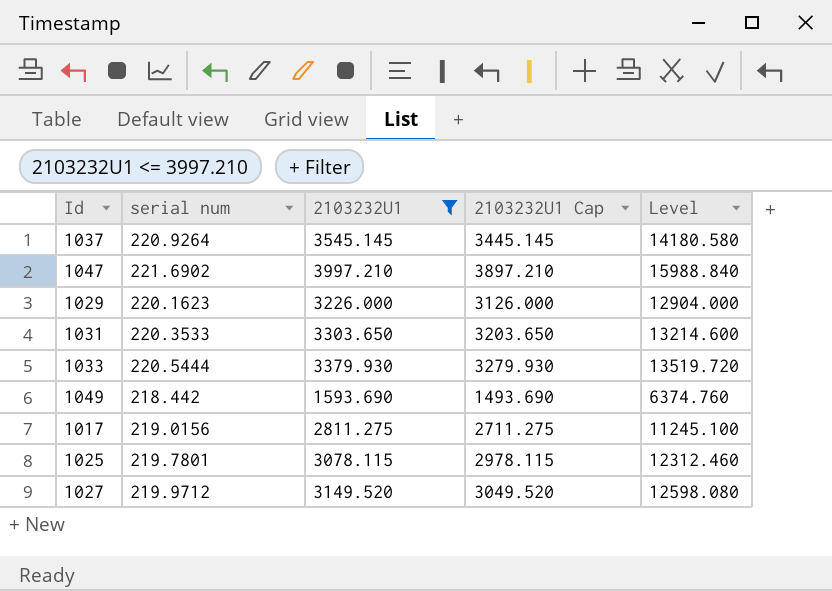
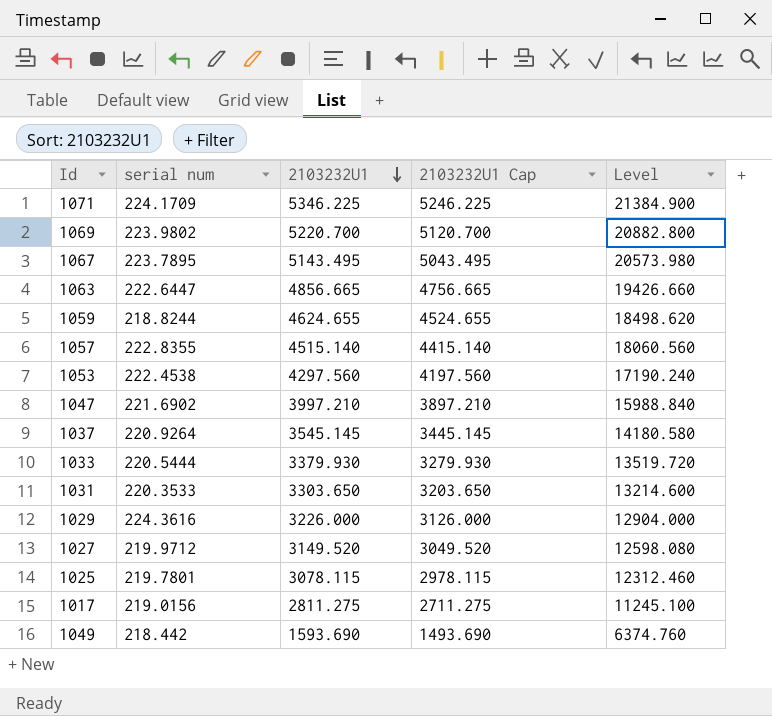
filter: 2103232U1 <= 3997.210 -> none
row order: none -> 2103232U1 descending
1029 | serial num: 220.1623 -> 224.3616

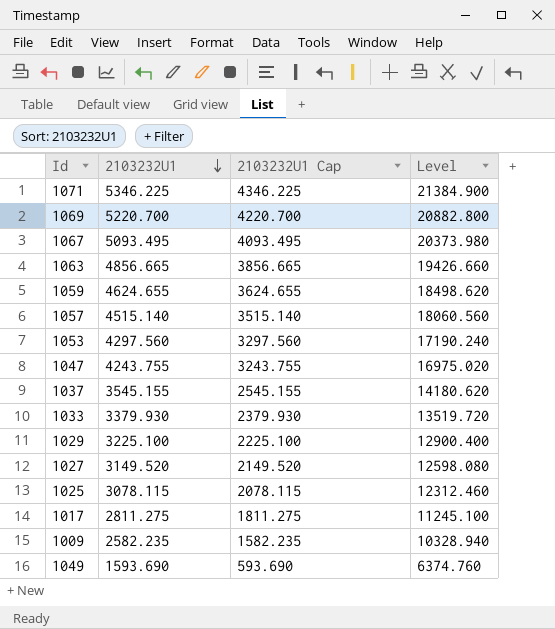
column serial num | position: 2 -> none
column 2103232U1 Cap | formula: [2103232U1] - 100 -> [2103232U1] - 1000
row 1031: 220.3533 | 3303.650 | 3203.650 | 13214.600 -> none
1067 | 2103232U1: 5143.495 -> 5093.495
1067 | Level: 20573.980 -> 20373.980
1047 | 2103232U1: 3997.210 -> 4243.755
1047 | Level: 15988.840 -> 16975.020
1037 | 2103232U1: 3545.145 -> 3545.155
1037 | Level: 14180.580 -> 14180.620
1029 | 2103232U1: 3226.000 -> 3225.100
1029 | Level: 12904.000 -> 12900.400
row 1009: none -> 2582.235 | 1582.235 | 10328.940

